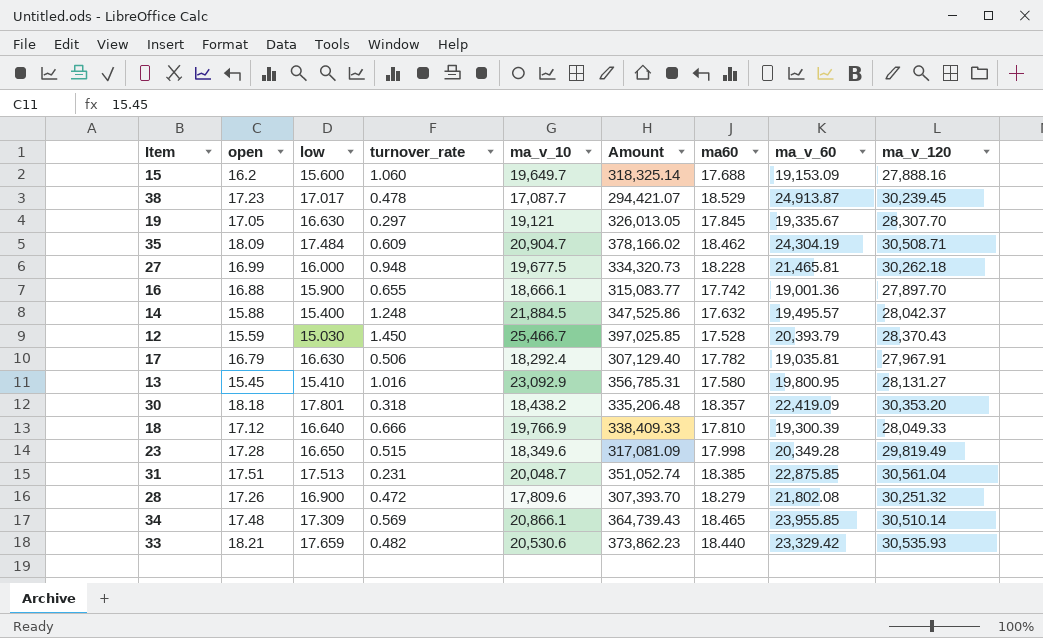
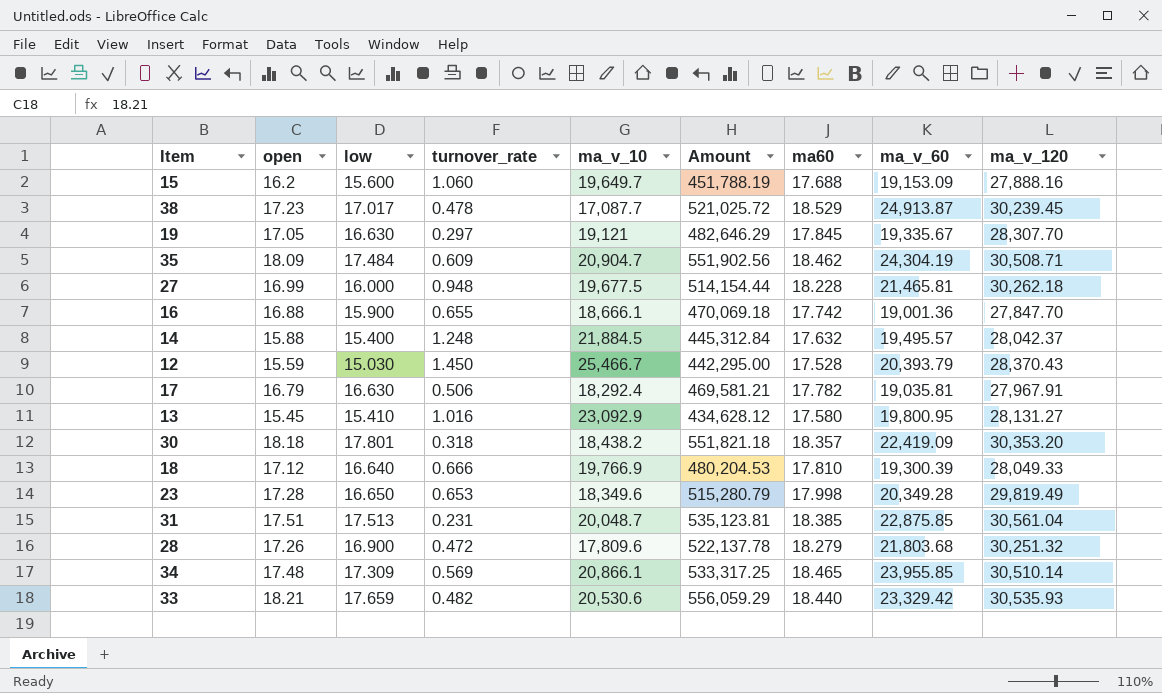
column Amount | formula: [open] * [ma_v_10] -> [open] * [ma_v_120]
16 | ma_v_120: 27,897.70 -> 27,847.70
23 | turnover_rate: 0.515 -> 0.653
28 | ma_v_60: 21,802.08 -> 21,803.68

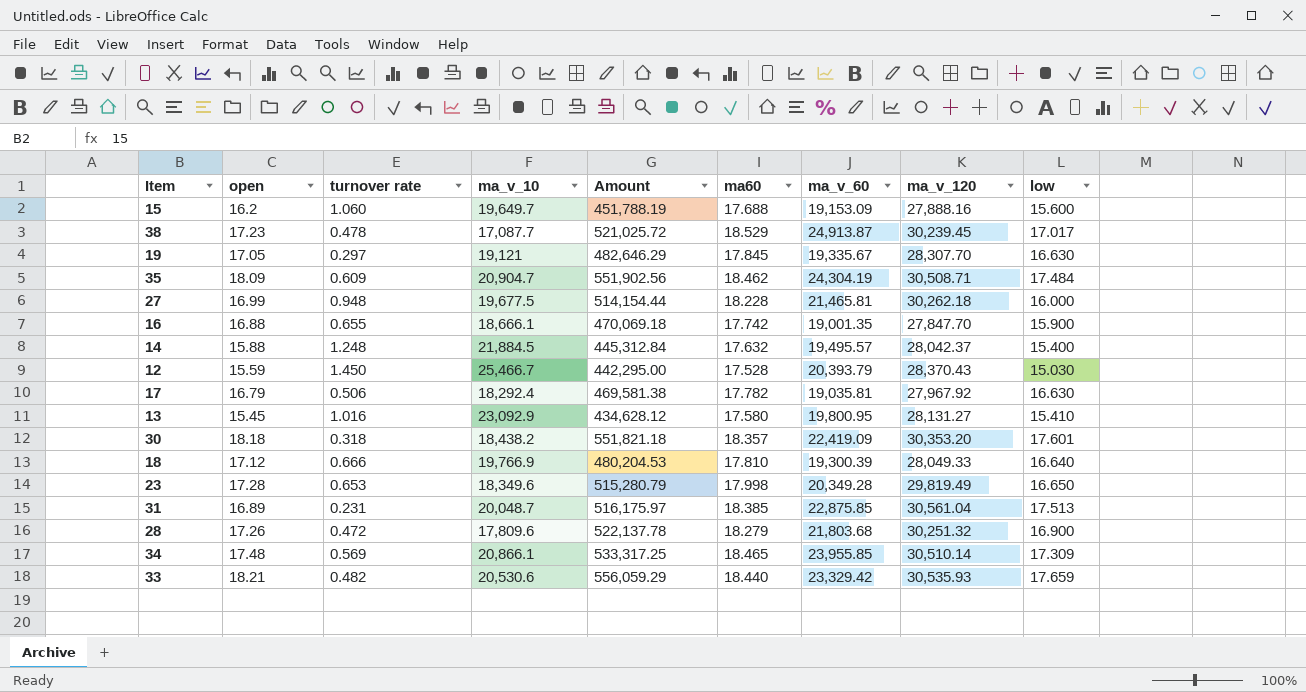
column name: turnover_rate -> turnover rate
column low | position: 3 -> 9
16 | ma_v_60: 19,001.36 -> 19,001.35
17 | Amount: 469,581.21 -> 469,581.38
17 | ma_v_120: 27,967.91 -> 27,967.92
30 | low: 17.801 -> 17.601
31 | open: 17.51 -> 16.89
31 | Amount: 535,123.81 -> 516,175.97

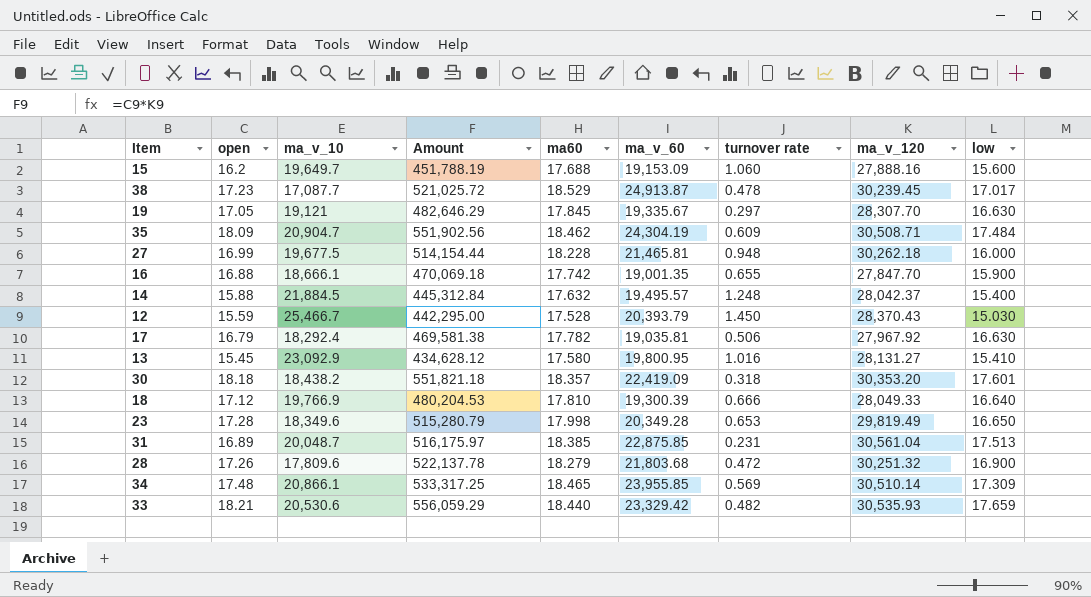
column turnover rate | position: 3 -> 7

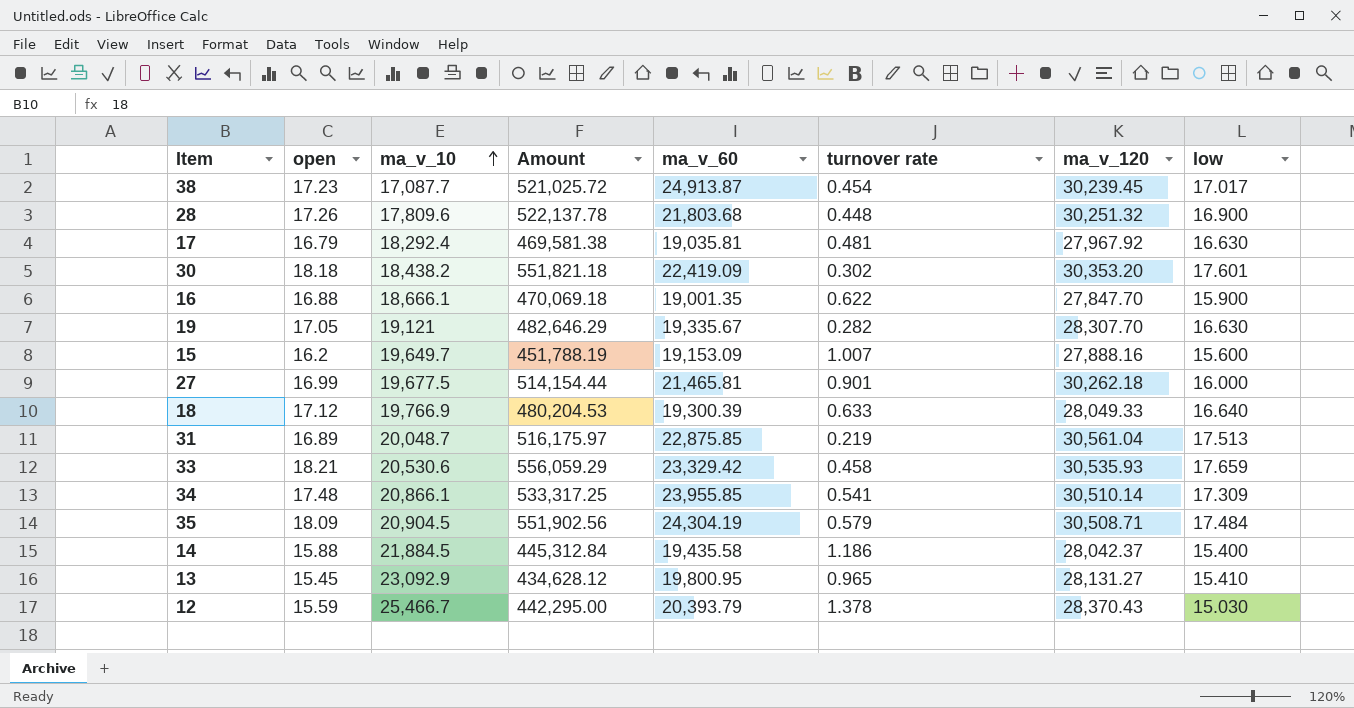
row order: none -> ma_v_10 ascending
column ma60 | position: 5 -> none
row 23: 17.28 | 18,349.6 | 515,280.79 | 17.998 | 20,349.28 | 0.653 | 29,819.49 | 16.650 -> none
38 | turnover rate: 0.478 -> 0.454
28 | turnover rate: 0.472 -> 0.448
17 | turnover rate: 0.506 -> 0.481
30 | turnover rate: 0.318 -> 0.302
16 | turnover rate: 0.655 -> 0.622
19 | turnover rate: 0.297 -> 0.282
15 | turnover rate: 1.060 -> 1.007
27 | turnover rate: 0.948 -> 0.901
18 | turnover rate: 0.666 -> 0.633
31 | turnover rate: 0.231 -> 0.219
33 | turnover rate: 0.482 -> 0.458
34 | turnover rate: 0.569 -> 0.541
35 | ma_v_10: 20,904.7 -> 20,904.5
35 | turnover rate: 0.609 -> 0.579
14 | ma_v_60: 19,495.57 -> 19,435.58
14 | turnover rate: 1.248 -> 1.186
13 | turnover rate: 1.016 -> 0.965
12 | turnover rate: 1.450 -> 1.378

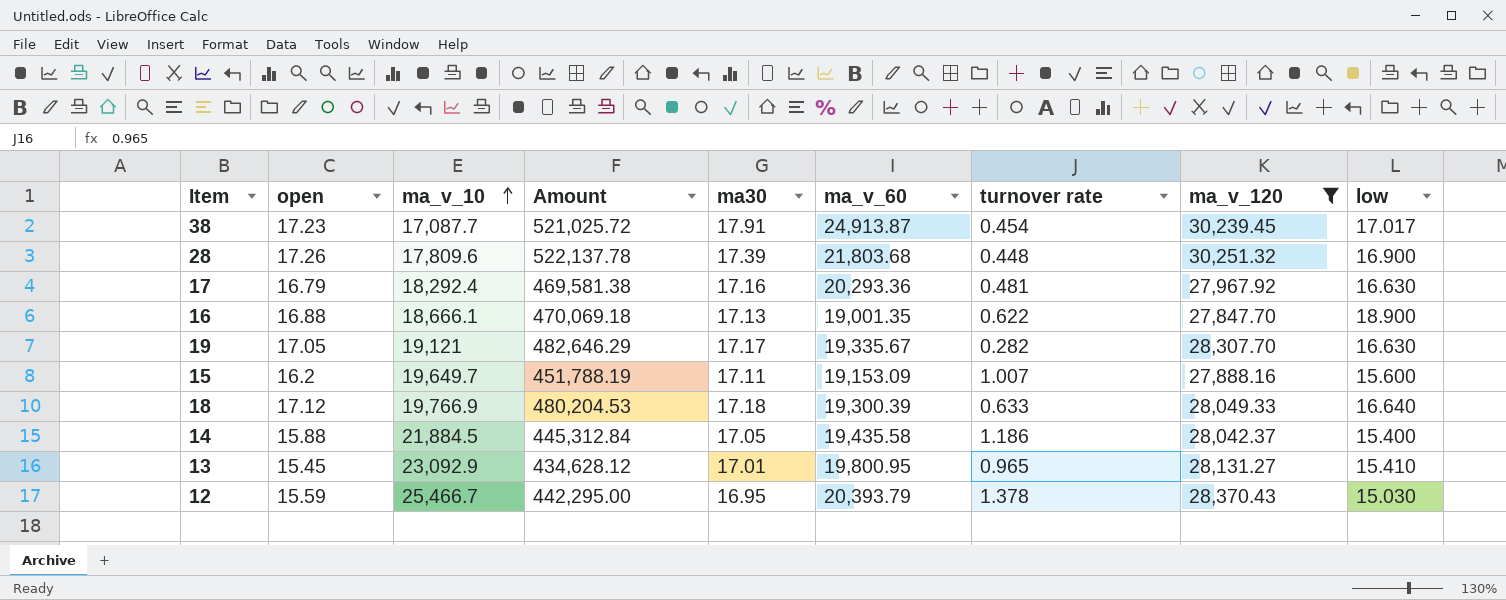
filter: none -> ma_v_120 <= 30,251.32
column ma30 | position: none -> 5
17 | ma_v_60: 19,035.81 -> 20,293.36
16 | low: 15.900 -> 18.900

